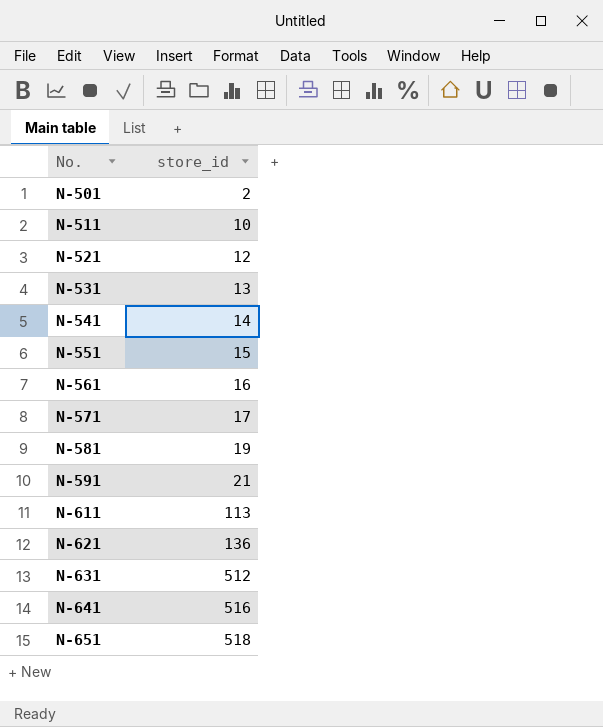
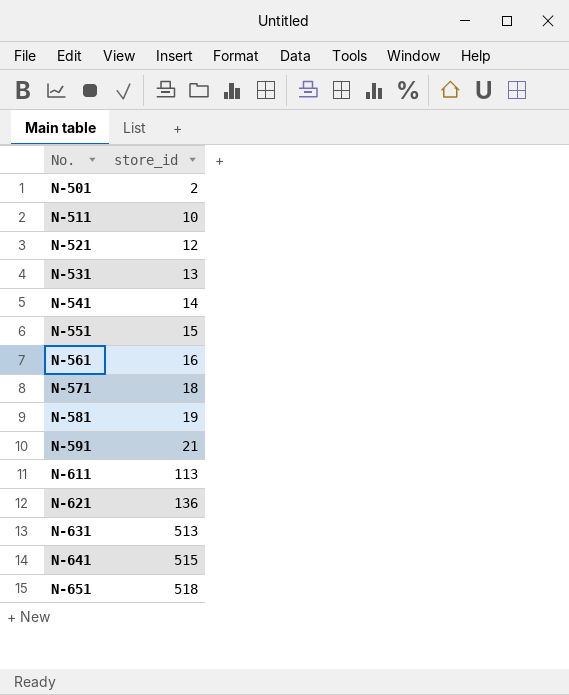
N-571 | store_id: 17 -> 18
N-631 | store_id: 512 -> 513
N-641 | store_id: 516 -> 515

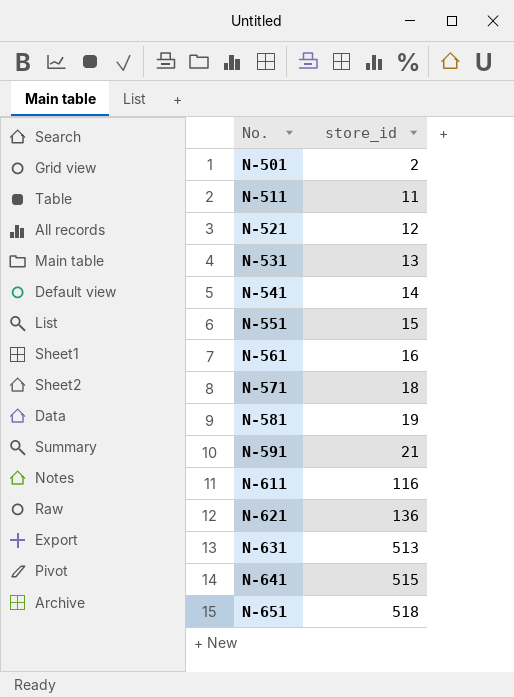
N-511 | store_id: 10 -> 11
N-611 | store_id: 113 -> 116

